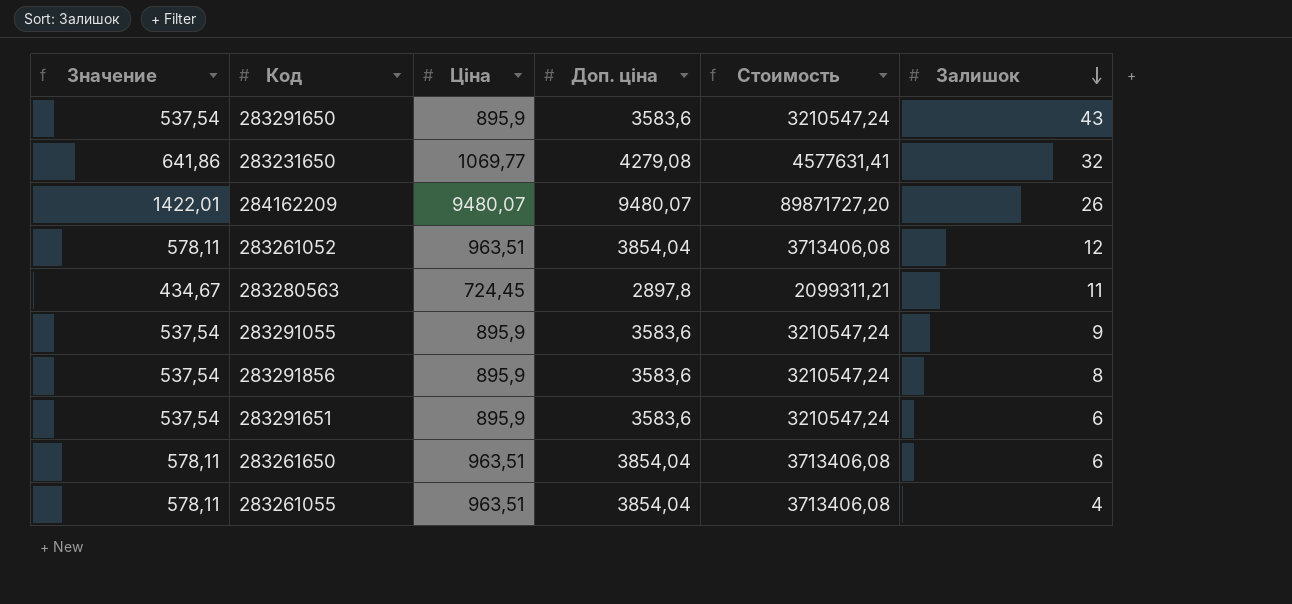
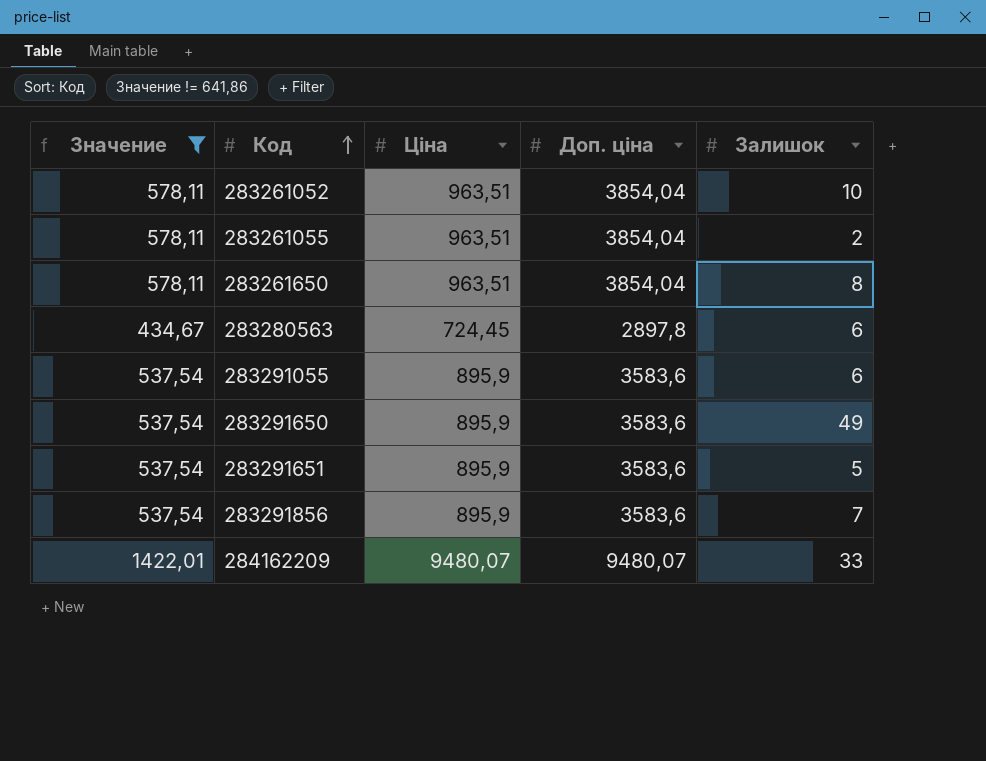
filter: none -> Значение != 641,86
row order: Залишок descending -> Код ascending
column Стоимость | formula: [Ціна] * [Доп. ціна] -> none
283261052 | Залишок: 12 -> 10
283261055 | Залишок: 4 -> 2
283261650 | Залишок: 6 -> 8
283280563 | Залишок: 11 -> 6
283291055 | Залишок: 9 -> 6
283291650 | Залишок: 43 -> 49
283291651 | Залишок: 6 -> 5
283291856 | Залишок: 8 -> 7
284162209 | Залишок: 26 -> 33

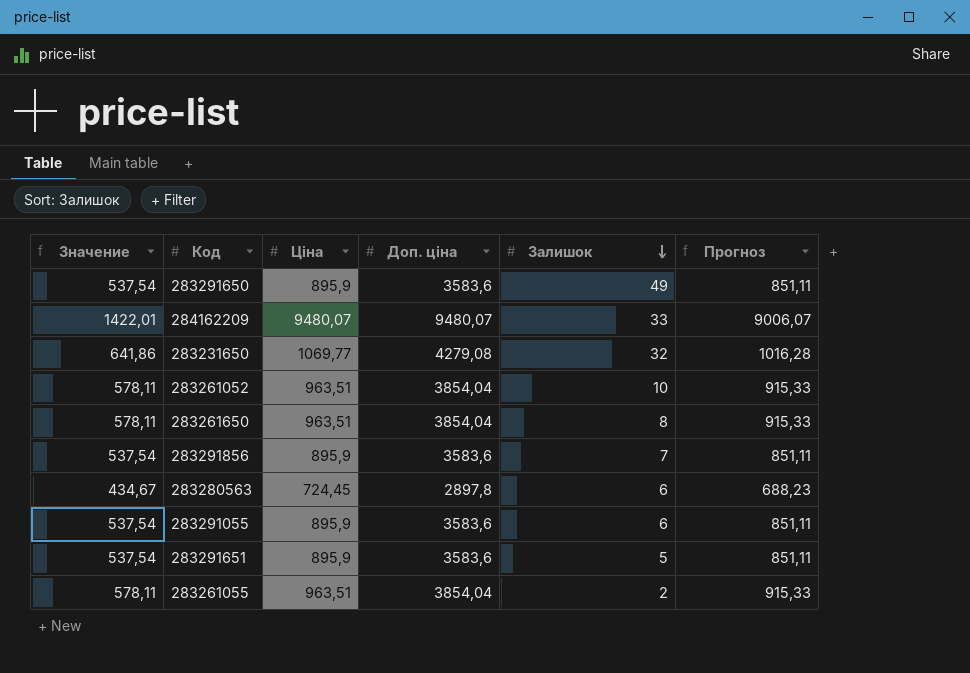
filter: Значение != 641,86 -> none
row order: Код ascending -> Залишок descending
column Прогноз | formula: none -> [Ціна] * 0,95

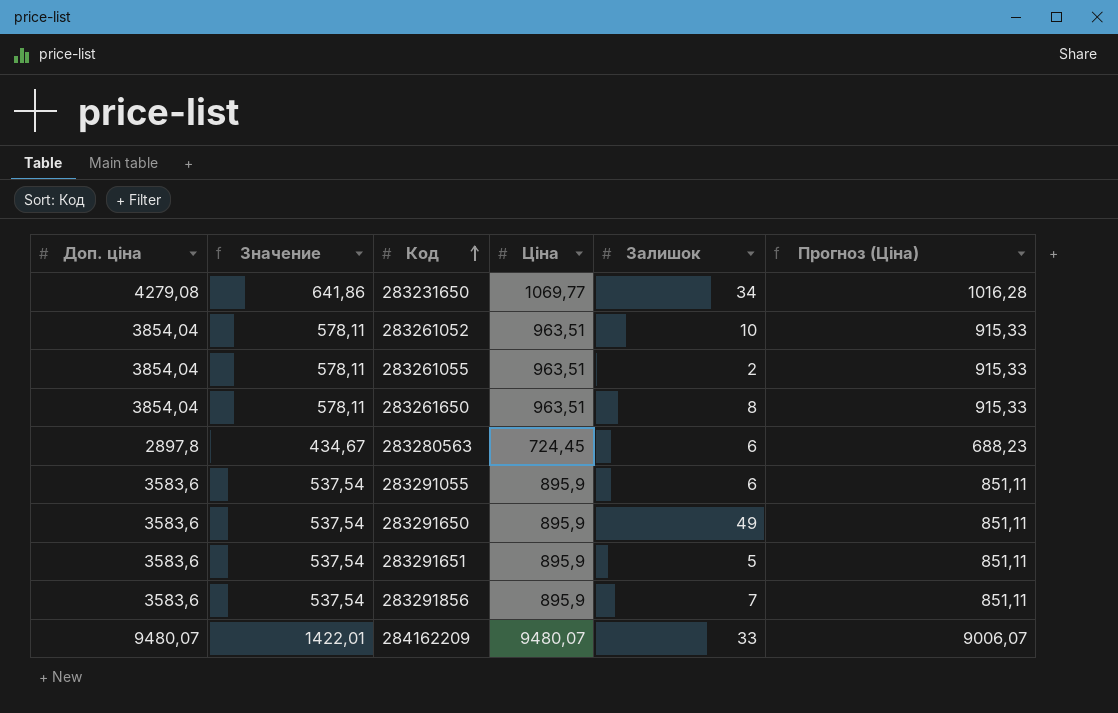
row order: Залишок descending -> Код ascending
column Доп. ціна | position: 4 -> 1
column name: Прогноз -> Прогноз (Ціна)
283231650 | Залишок: 32 -> 34

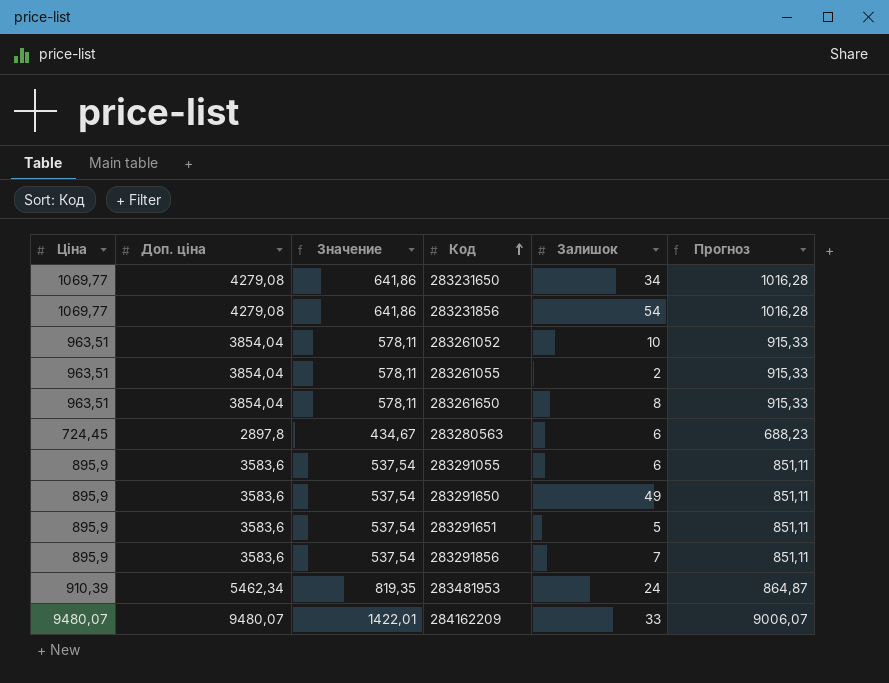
column Ціна | position: 4 -> 1
column name: Прогноз (Ціна) -> Прогноз
row 283231856: none -> 1069,77 | 4279,08 | 641,86 | 54 | 1016,28
row 283481953: none -> 910,39 | 5462,34 | 819,35 | 24 | 864,87

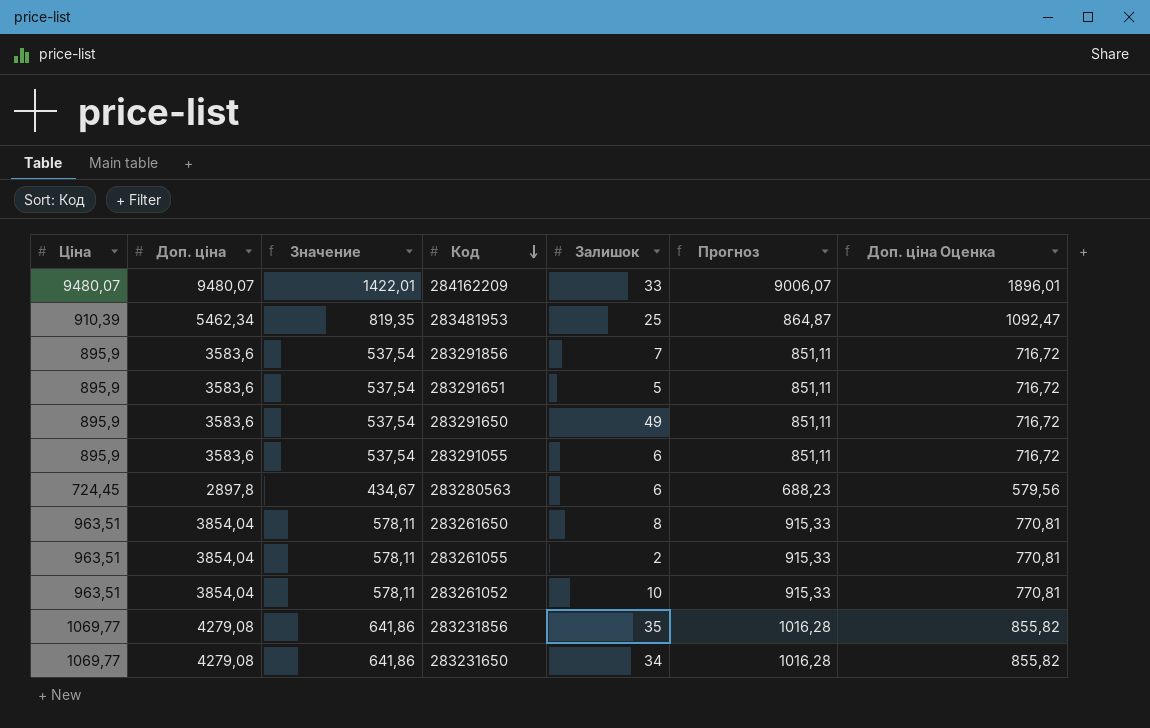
row order: Код ascending -> Код descending
column Доп. ціна Оценка | formula: none -> [Доп. ціна] * 0,2
283481953 | Залишок: 24 -> 25
283231856 | Залишок: 54 -> 35

